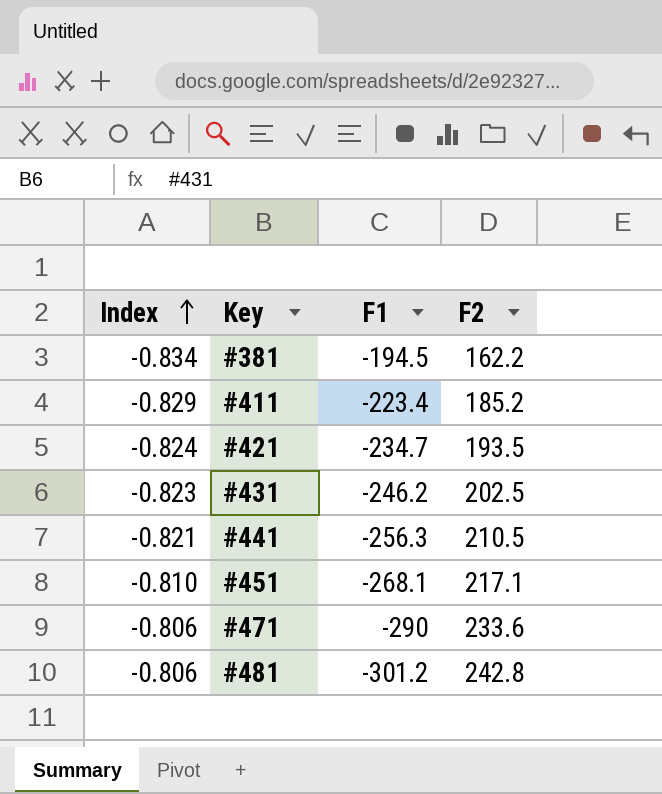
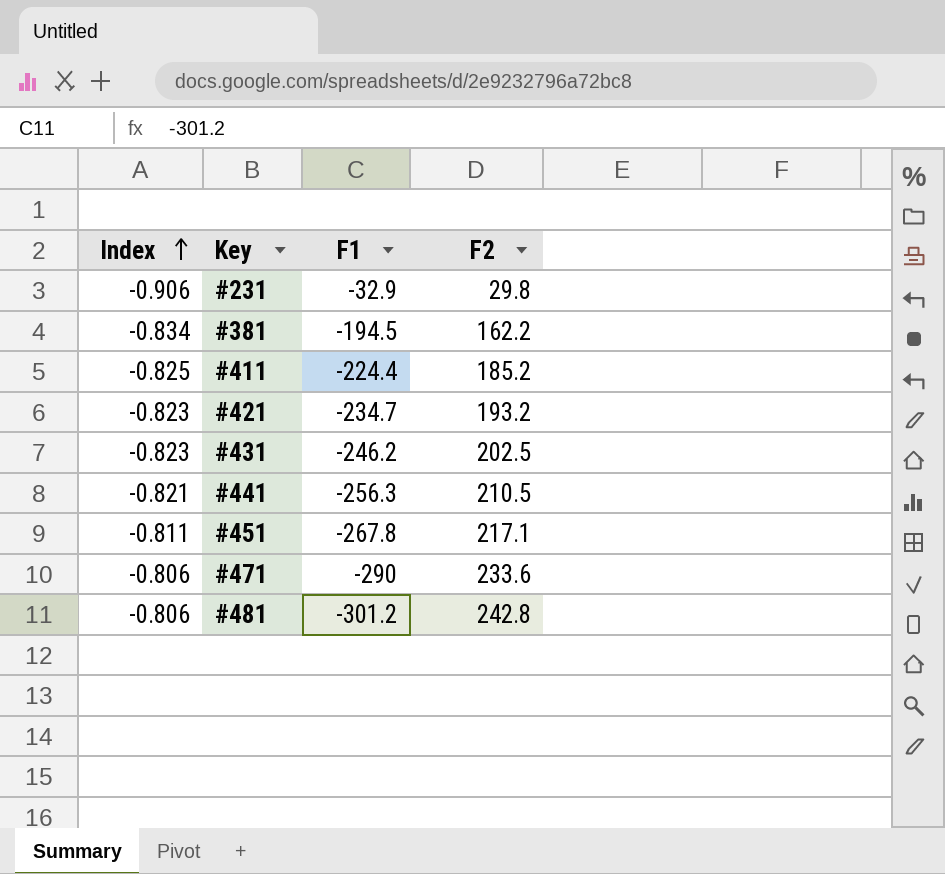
row #231: none -> -0.906 | -32.9 | 29.8
#411 | Index: -0.829 -> -0.825
#411 | F1: -223.4 -> -224.4
#421 | Index: -0.824 -> -0.823
#421 | F2: 193.5 -> 193.2
#451 | Index: -0.810 -> -0.811
#451 | F1: -268.1 -> -267.8

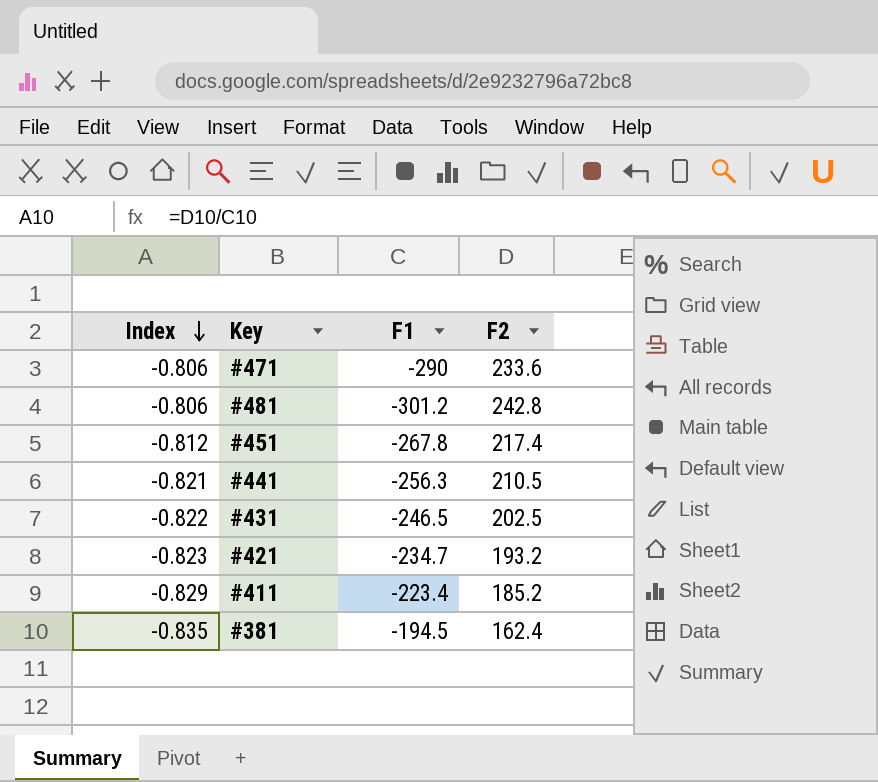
row order: Index ascending -> Index descending
row #231: -0.906 | -32.9 | 29.8 -> none
#451 | Index: -0.811 -> -0.812
#451 | F2: 217.1 -> 217.4
#431 | Index: -0.823 -> -0.822
#431 | F1: -246.2 -> -246.5
#411 | Index: -0.825 -> -0.829
#411 | F1: -224.4 -> -223.4
#381 | Index: -0.834 -> -0.835
#381 | F2: 162.2 -> 162.4

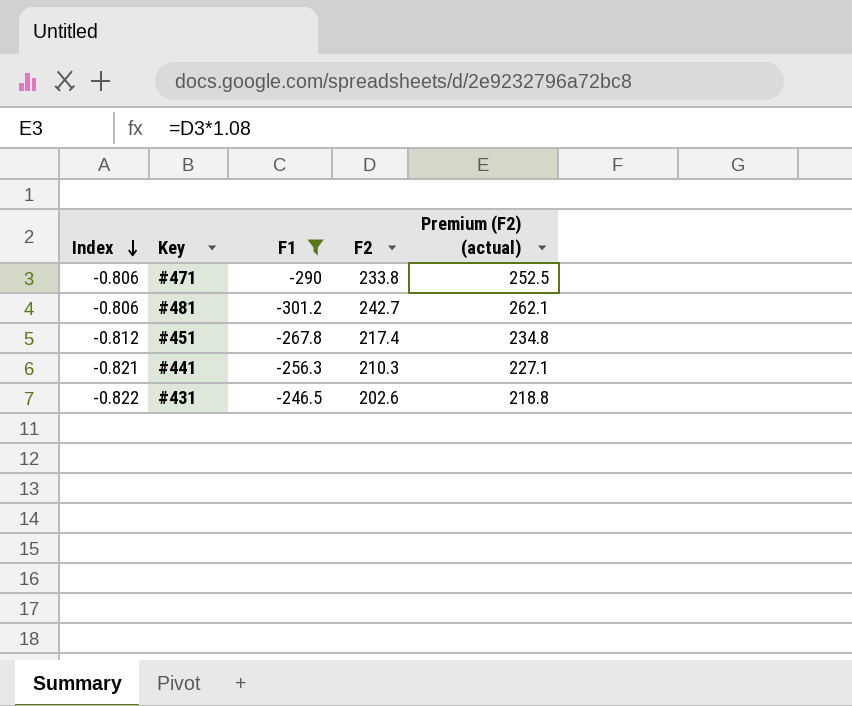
filter: none -> F1 <= -246.5
column Premium (F2) (actual) | formula: none -> [F2] * 1.08
#471 | F2: 233.6 -> 233.8
#481 | F2: 242.8 -> 242.7
#441 | F2: 210.5 -> 210.3
#431 | F2: 202.5 -> 202.6

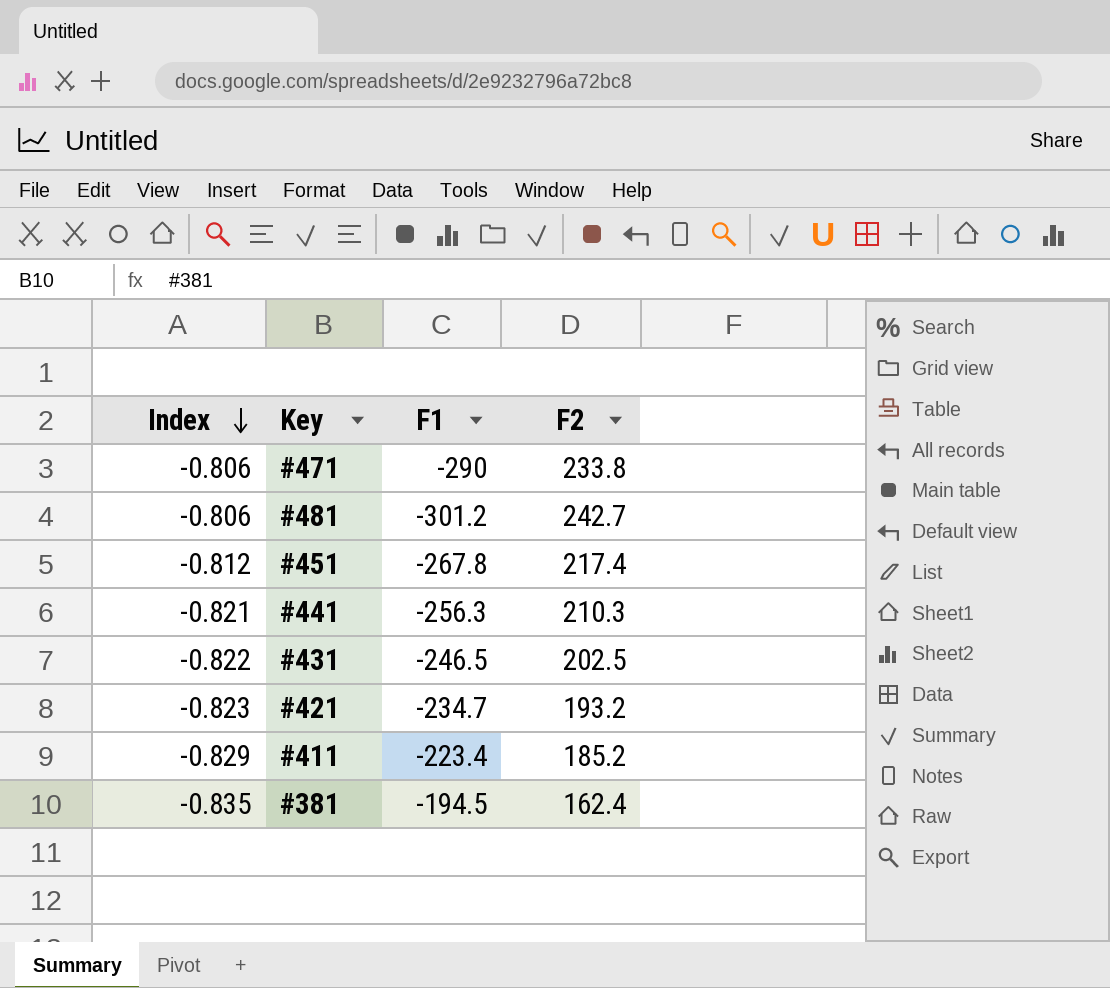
filter: F1 <= -246.5 -> none
column Premium (F2) (actual) | formula: [F2] * 1.08 -> none
#431 | F2: 202.6 -> 202.5

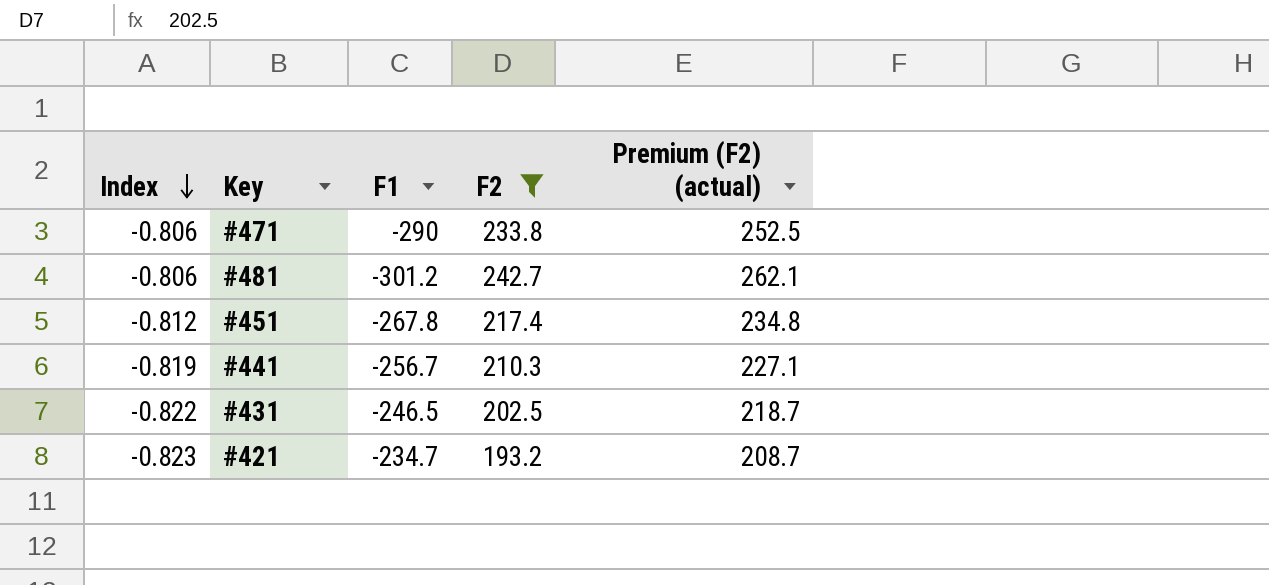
filter: none -> F2 >= 193.2
column Premium (F2) (actual) | formula: none -> [F2] * 1.08
#441 | Index: -0.821 -> -0.819
#441 | F1: -256.3 -> -256.7

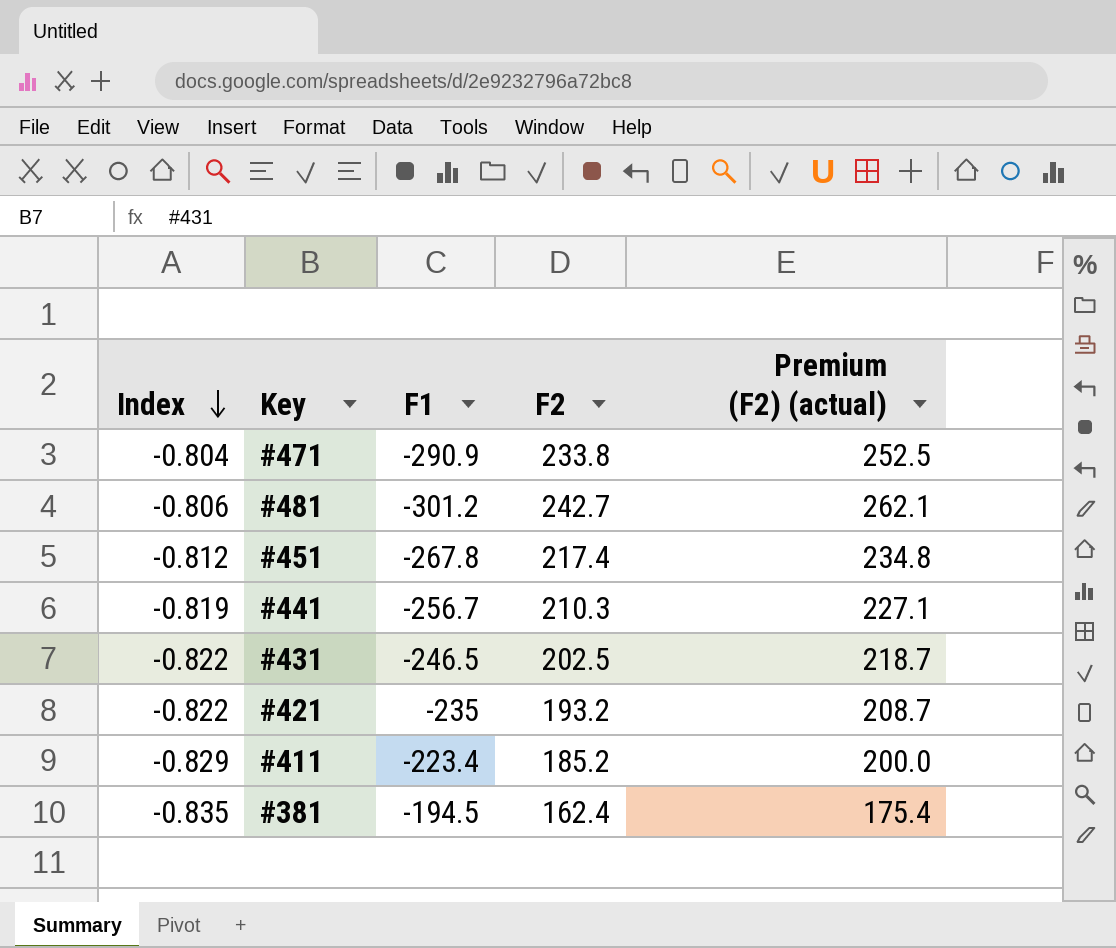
filter: F2 >= 193.2 -> none
#471 | Index: -0.806 -> -0.804
#471 | F1: -290 -> -290.9
#421 | Index: -0.823 -> -0.822
#421 | F1: -234.7 -> -235

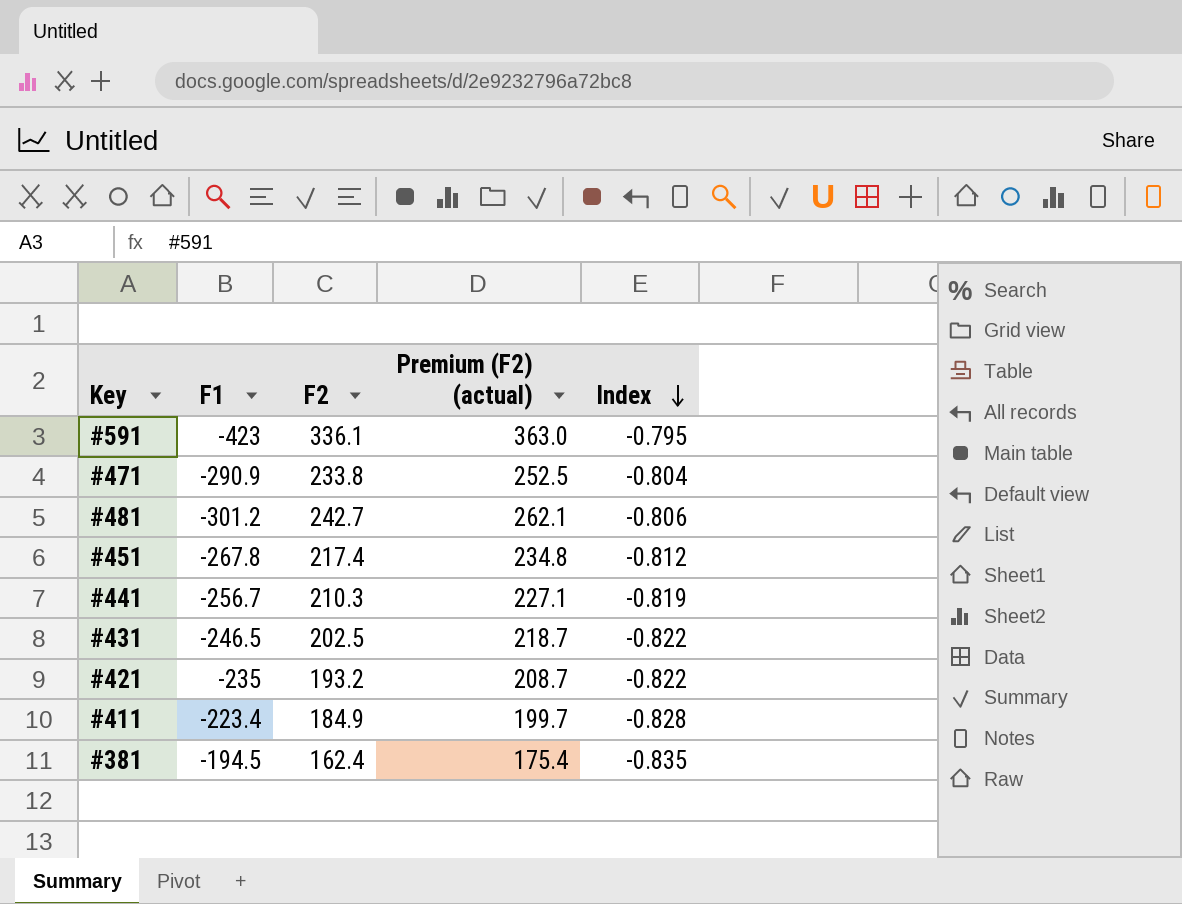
column Index | position: 1 -> 5
row #591: none -> -423 | 336.1 | 363.0 | -0.795
#411 | F2: 185.2 -> 184.9
#411 | Premium (F2) (actual): 200.0 -> 199.7
#411 | Index: -0.829 -> -0.828

